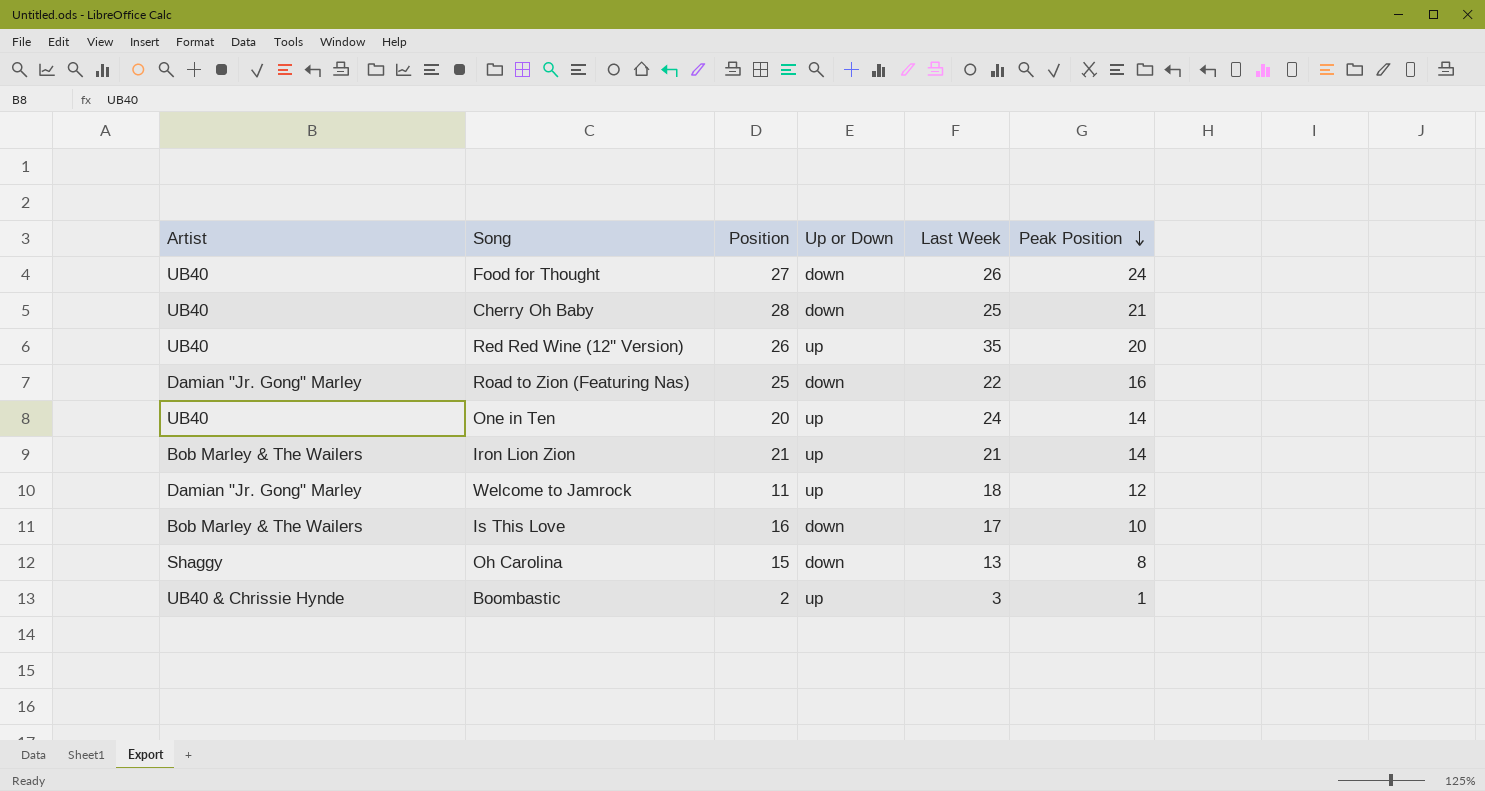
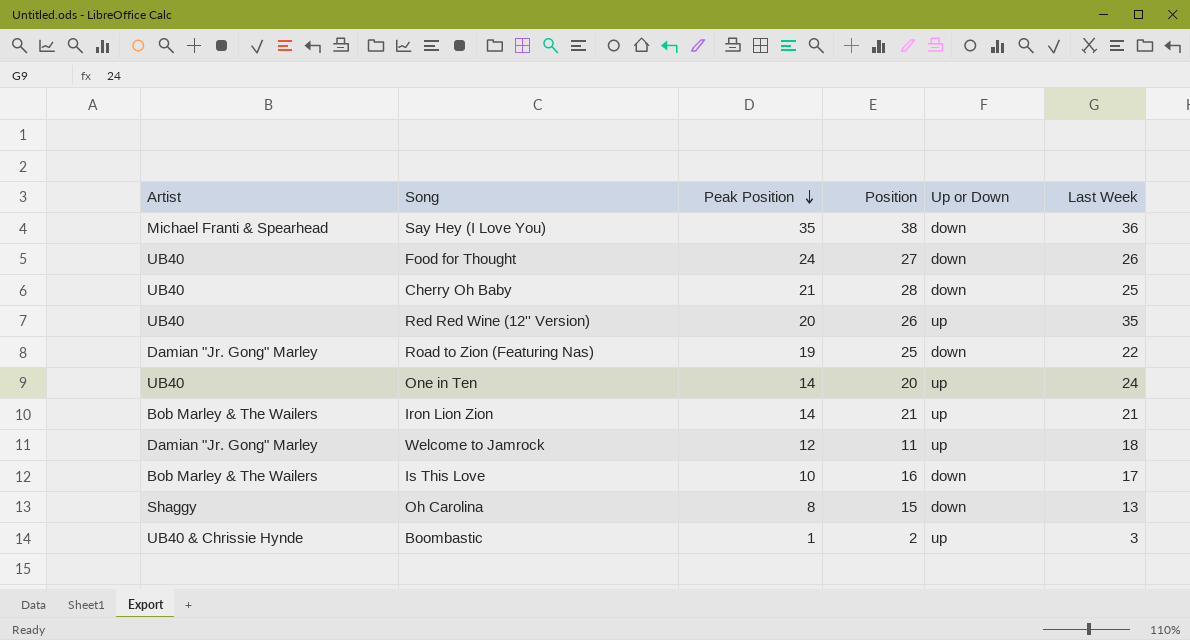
column Peak Position | position: 6 -> 3
row Say Hey (I Love You): none -> Michael Franti & Spearhead | 35 | 38 | down | 36
Road to Zion (Featuring Nas) | Peak Position: 16 -> 19

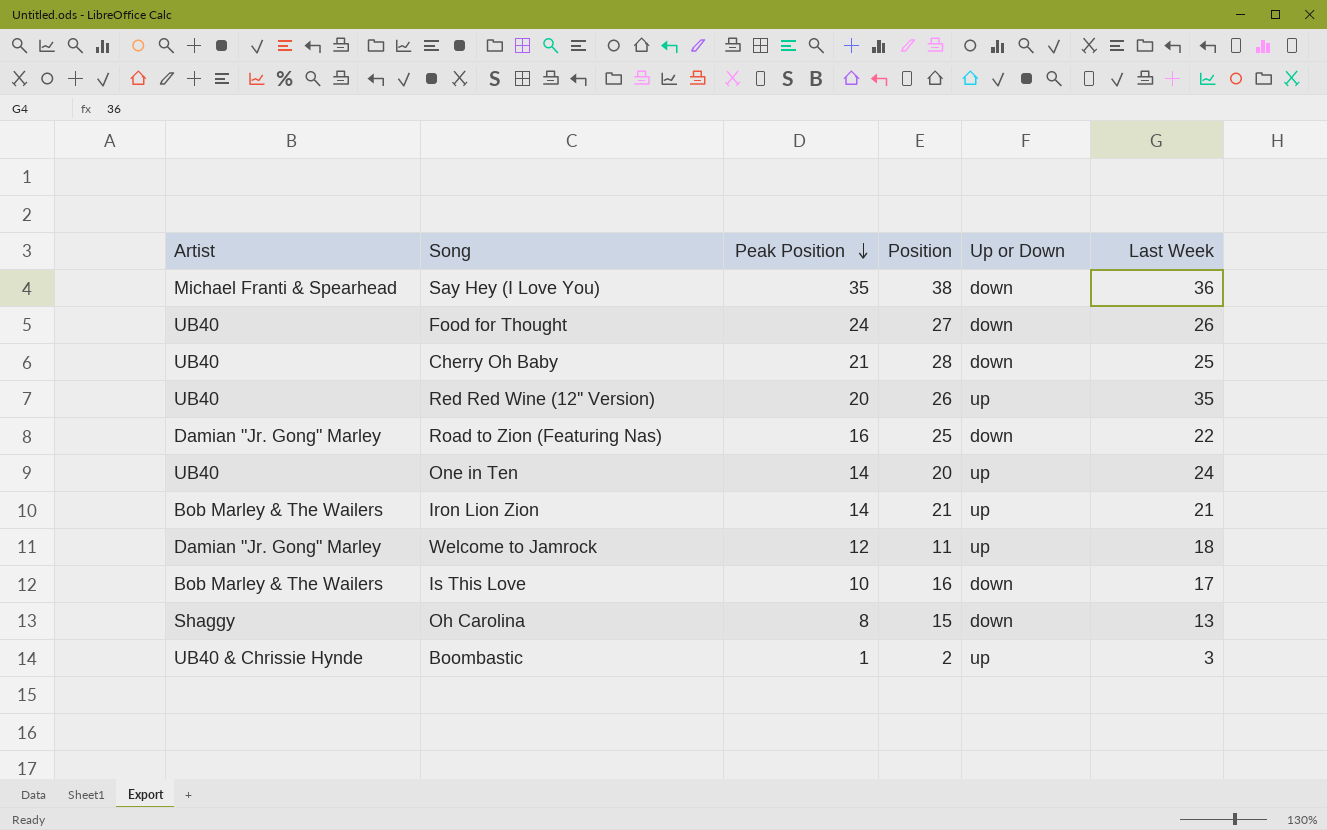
Road to Zion (Featuring Nas) | Peak Position: 19 -> 16

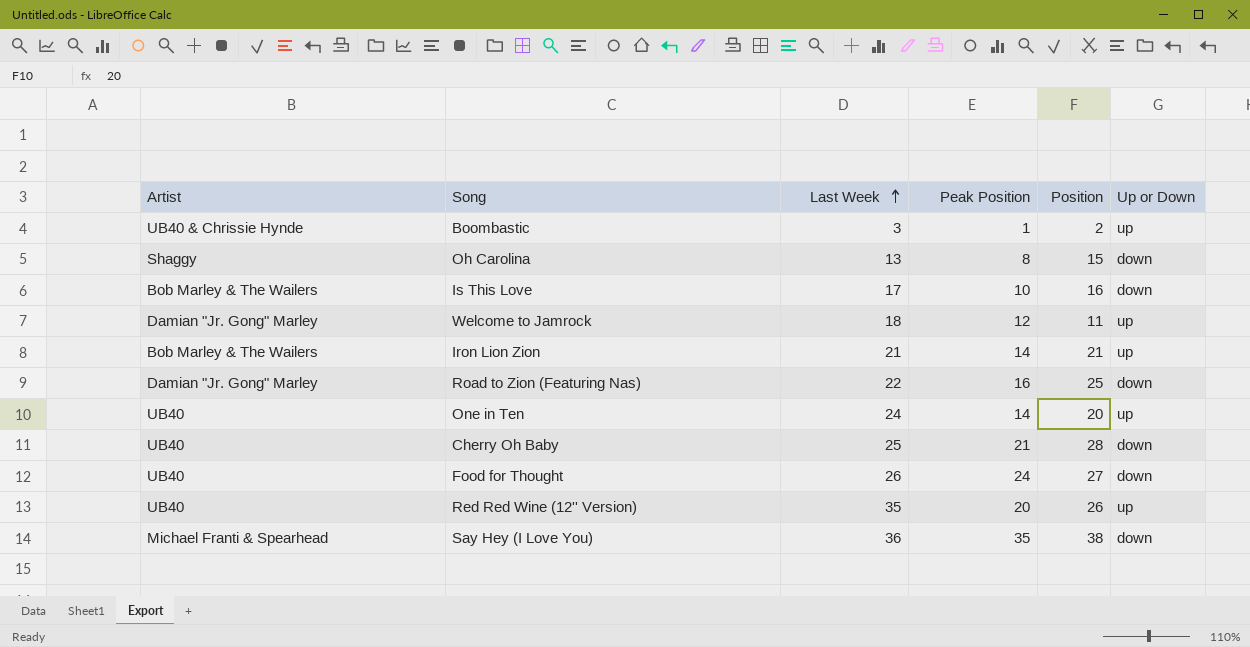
row order: Peak Position descending -> Last Week ascending
column Last Week | position: 6 -> 3

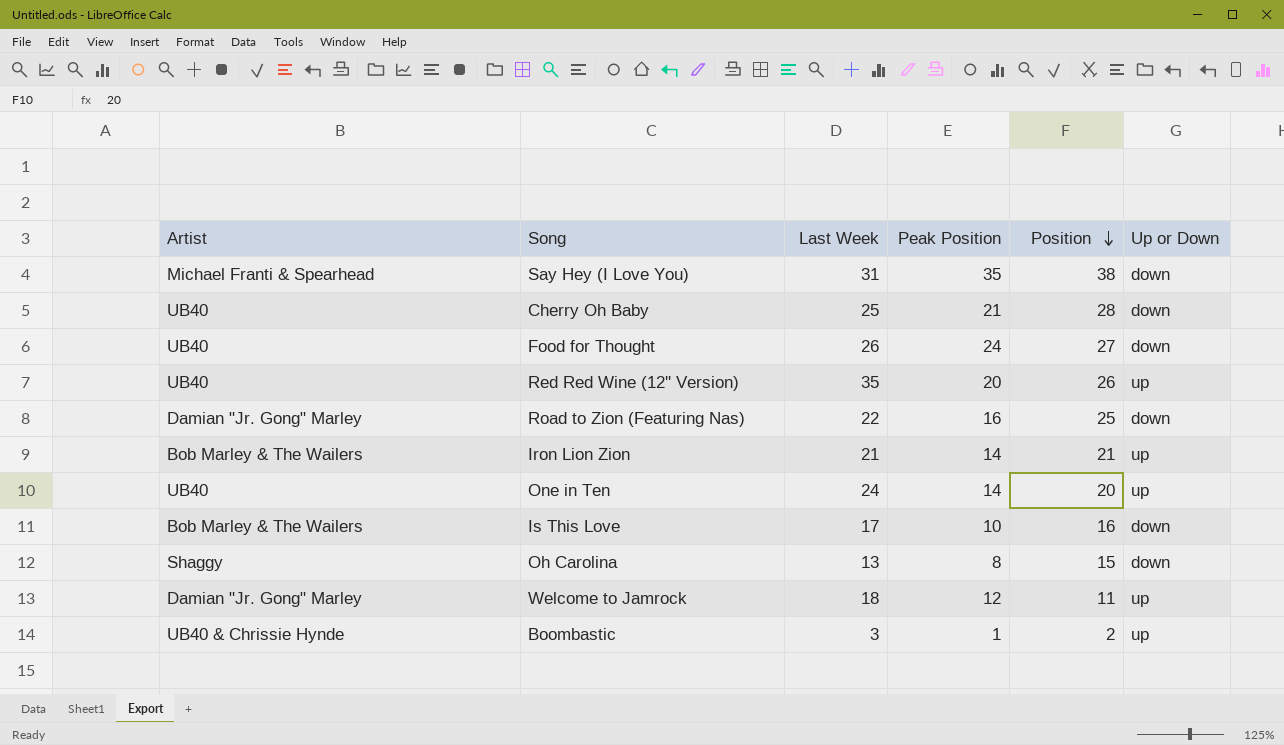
row order: Last Week ascending -> Position descending
Say Hey (I Love You) | Last Week: 36 -> 31

